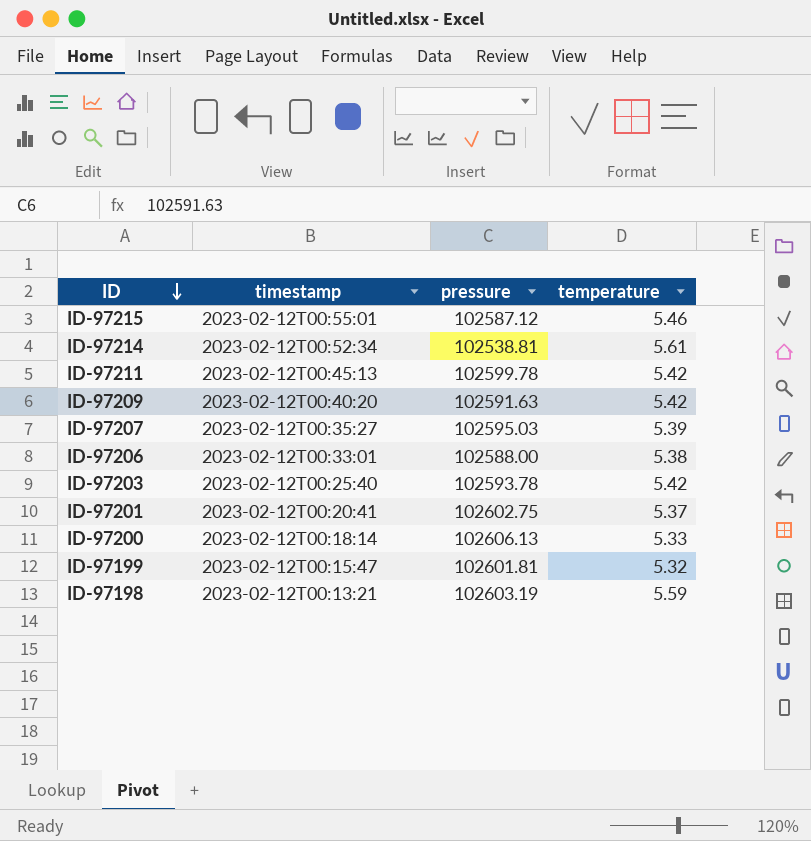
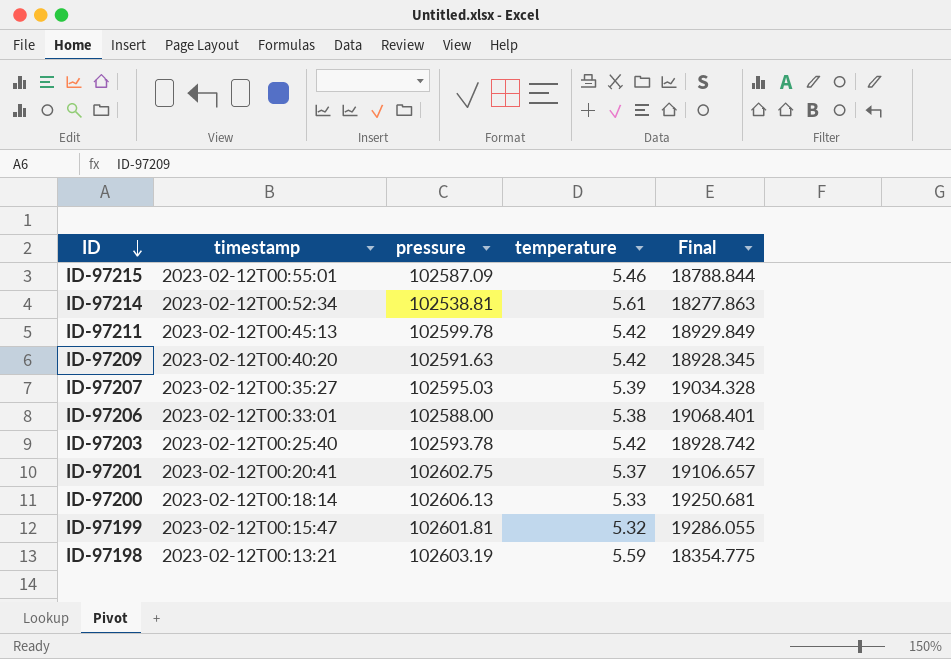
column Final | formula: none -> [pressure] / [temperature]
ID-97215 | pressure: 102587.12 -> 102587.09

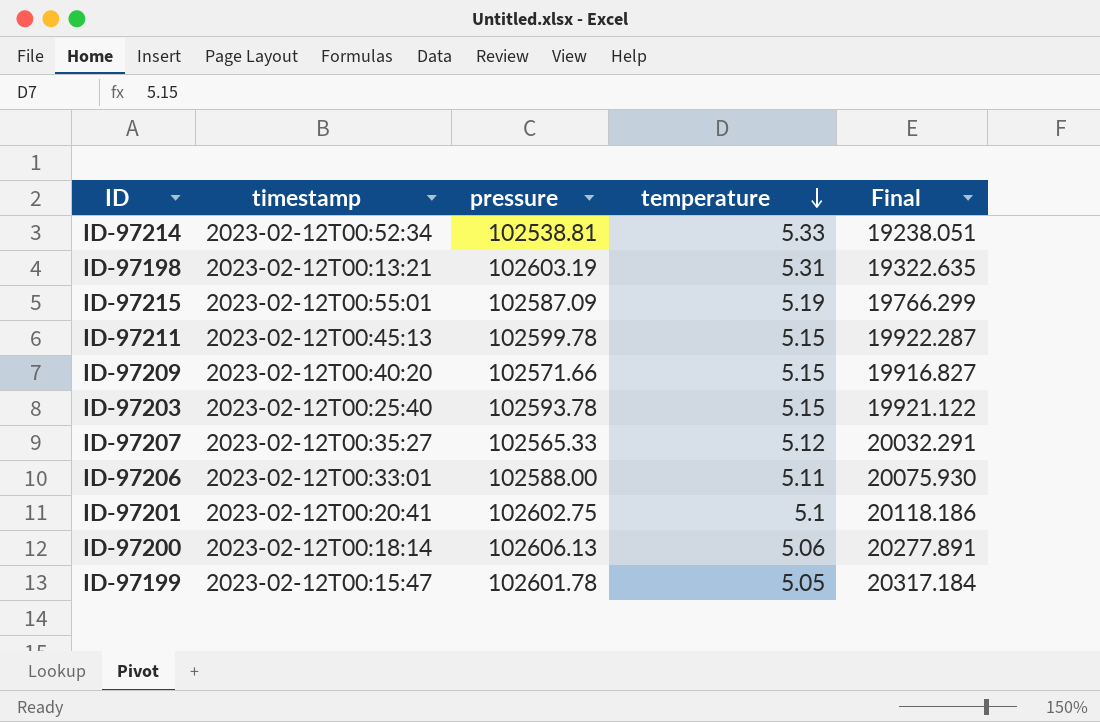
row order: ID descending -> temperature descending
ID-97214 | temperature: 5.61 -> 5.33
ID-97214 | Final: 18277.863 -> 19238.051
ID-97198 | temperature: 5.59 -> 5.31
ID-97198 | Final: 18354.775 -> 19322.635
ID-97215 | temperature: 5.46 -> 5.19
ID-97215 | Final: 18788.844 -> 19766.299
ID-97211 | temperature: 5.42 -> 5.15
ID-97211 | Final: 18929.849 -> 19922.287
ID-97209 | pressure: 102591.63 -> 102571.66
ID-97209 | temperature: 5.42 -> 5.15
ID-97209 | Final: 18928.345 -> 19916.827
ID-97203 | temperature: 5.42 -> 5.15
ID-97203 | Final: 18928.742 -> 19921.122
ID-97207 | pressure: 102595.03 -> 102565.33
ID-97207 | temperature: 5.39 -> 5.12
ID-97207 | Final: 19034.328 -> 20032.291
ID-97206 | temperature: 5.38 -> 5.11
ID-97206 | Final: 19068.401 -> 20075.930
ID-97201 | temperature: 5.37 -> 5.1
ID-97201 | Final: 19106.657 -> 20118.186
ID-97200 | temperature: 5.33 -> 5.06
ID-97200 | Final: 19250.681 -> 20277.891
ID-97199 | pressure: 102601.81 -> 102601.78
ID-97199 | temperature: 5.32 -> 5.05
ID-97199 | Final: 19286.055 -> 20317.184

